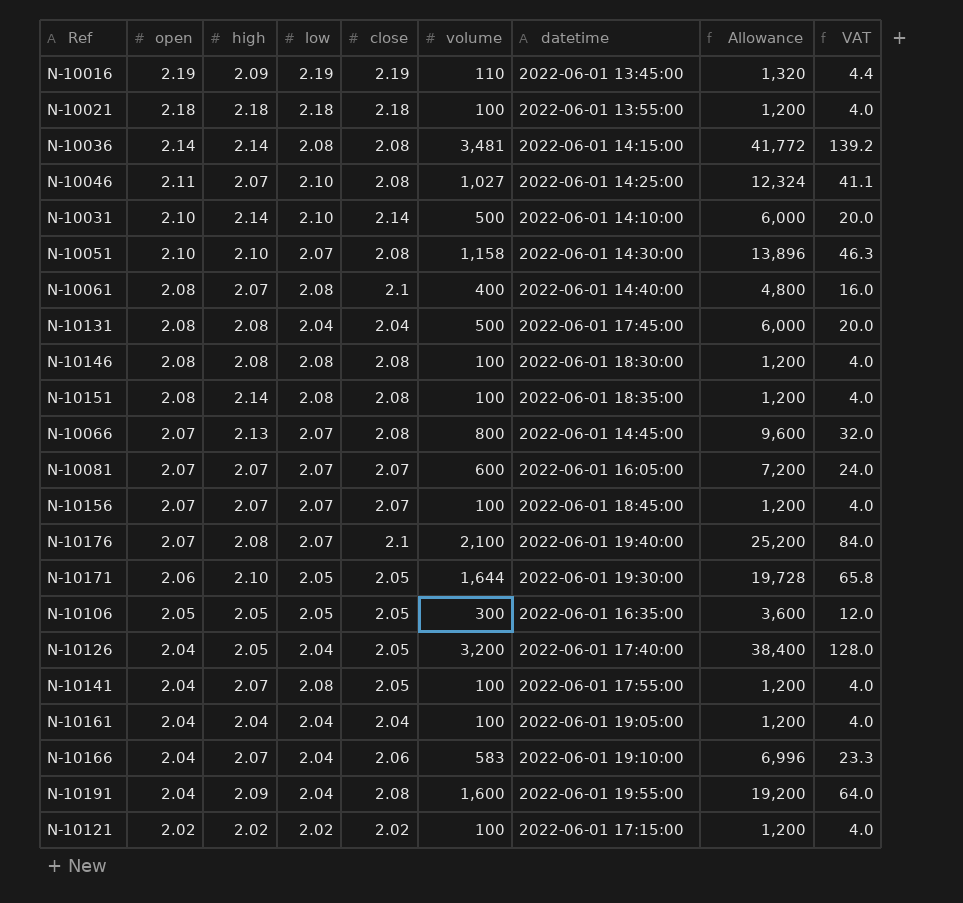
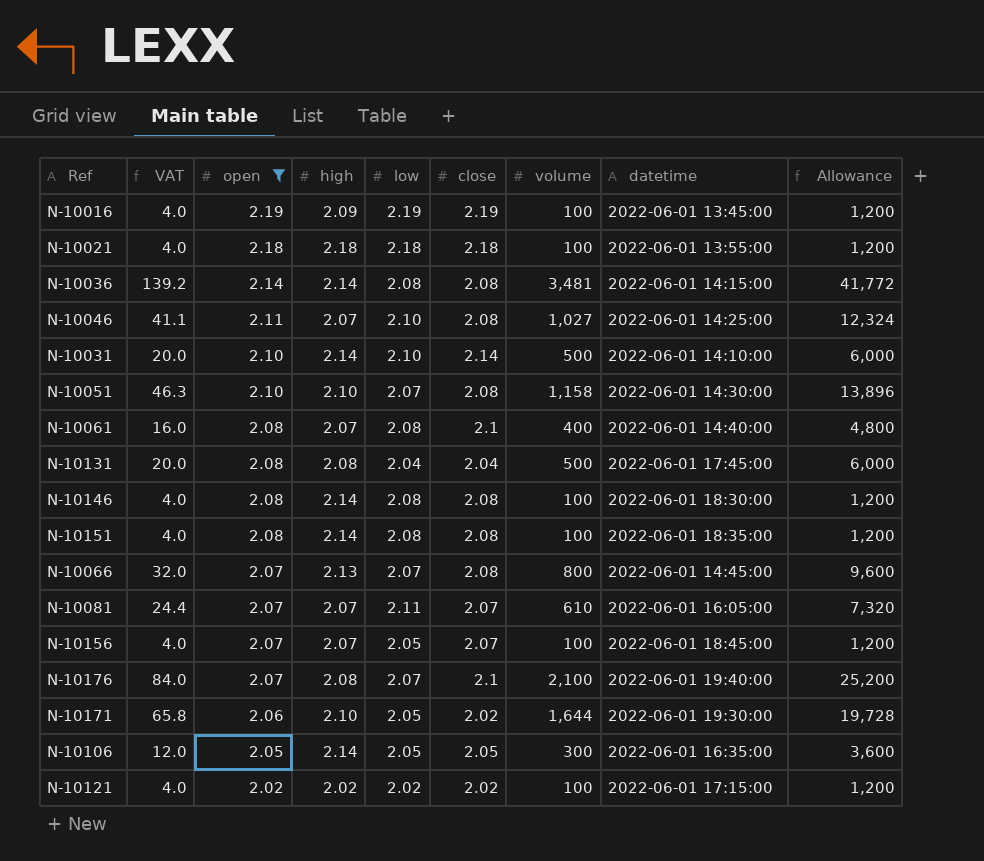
filter: none -> open != 2.04
column VAT | position: 9 -> 2
N-10016 | VAT: 4.4 -> 4.0
N-10016 | volume: 110 -> 100
N-10016 | Allowance: 1,320 -> 1,200
N-10146 | high: 2.08 -> 2.14
N-10081 | VAT: 24.0 -> 24.4
N-10081 | low: 2.07 -> 2.11
N-10081 | volume: 600 -> 610
N-10081 | Allowance: 7,200 -> 7,320
N-10156 | low: 2.07 -> 2.05
N-10171 | close: 2.05 -> 2.02
N-10106 | high: 2.05 -> 2.14

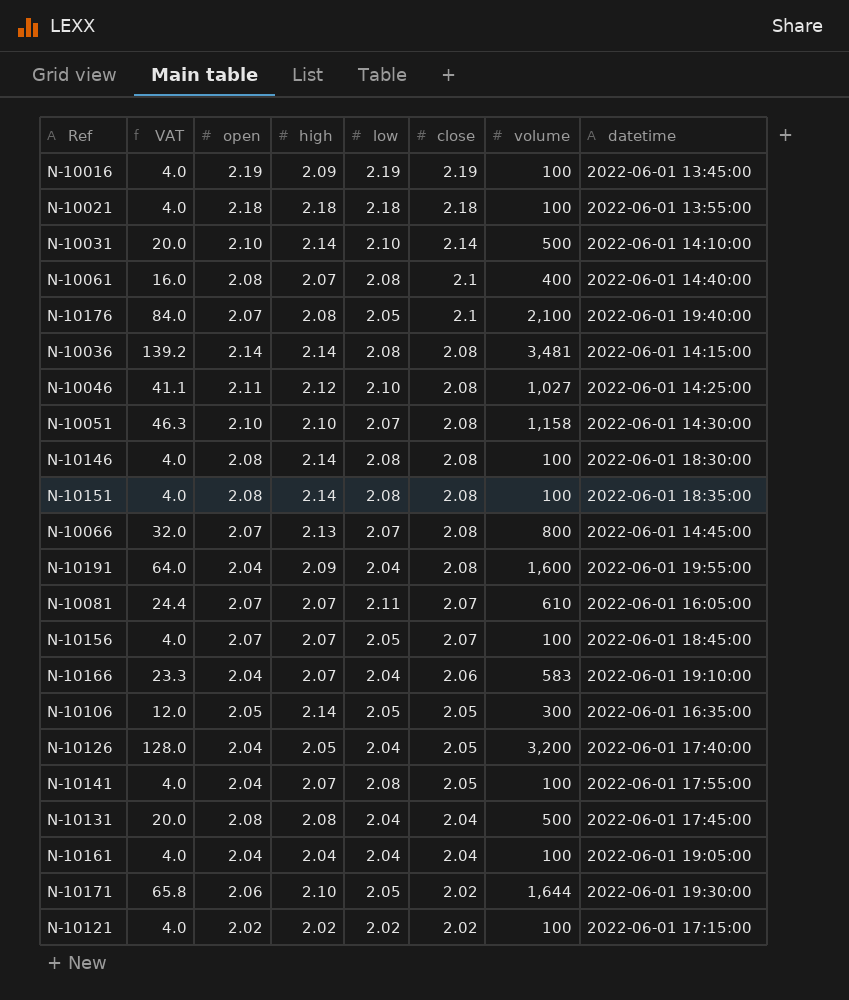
filter: open != 2.04 -> none
row order: open descending -> close descending
column Allowance | formula: [volume] * 12 -> none
N-10176 | low: 2.07 -> 2.05
N-10046 | high: 2.07 -> 2.12

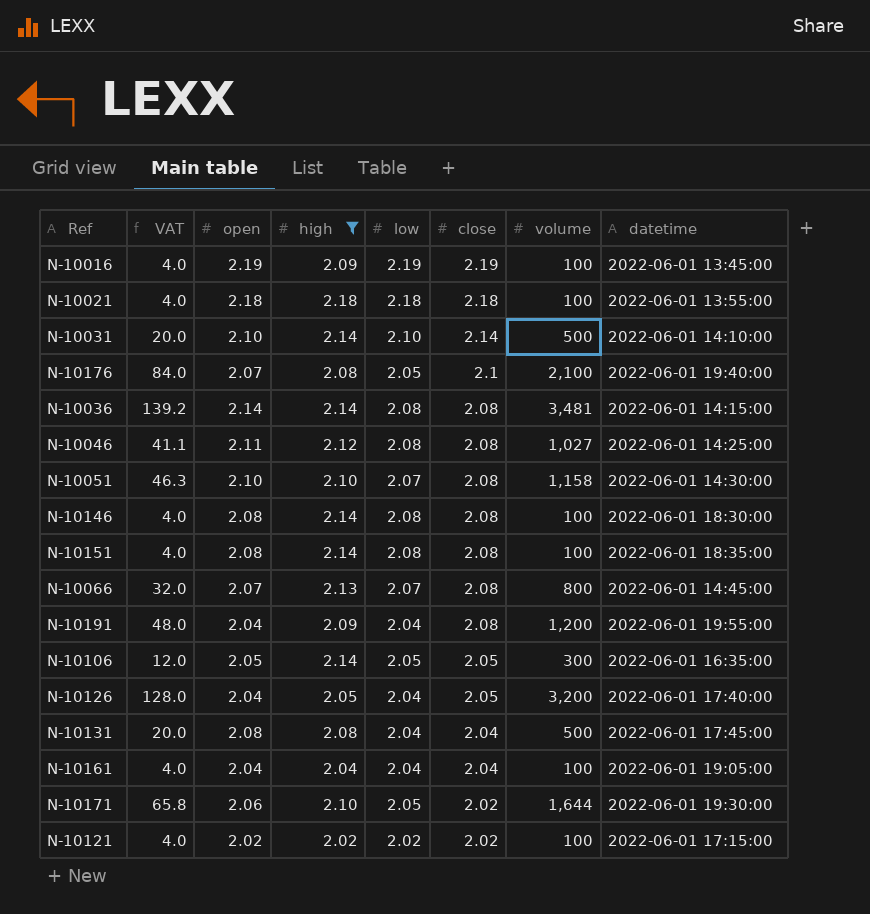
filter: none -> high != 2.07
N-10046 | low: 2.10 -> 2.08
N-10191 | VAT: 64.0 -> 48.0
N-10191 | volume: 1,600 -> 1,200

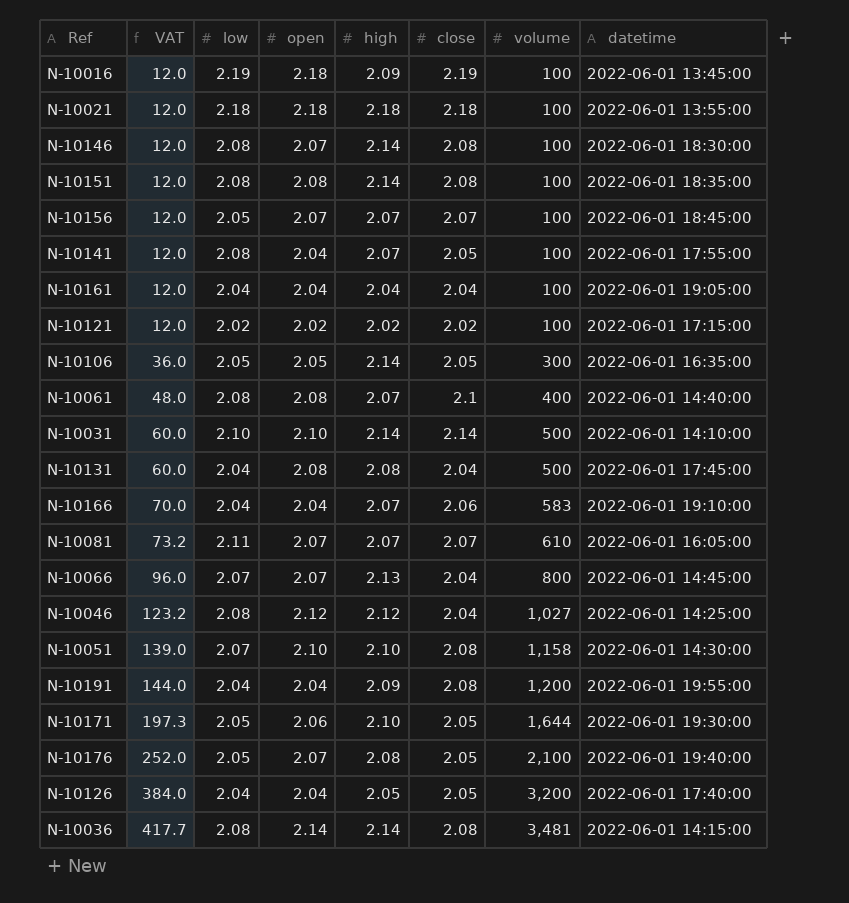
filter: high != 2.07 -> none
row order: close descending -> VAT ascending
column VAT | formula: [volume] * 0.04 -> [volume] * 0.12
column low | position: 5 -> 3
N-10016 | open: 2.19 -> 2.18
N-10146 | open: 2.08 -> 2.07
N-10066 | close: 2.08 -> 2.04
N-10046 | open: 2.11 -> 2.12
N-10046 | close: 2.08 -> 2.04
N-10171 | close: 2.02 -> 2.05
N-10176 | close: 2.1 -> 2.05

